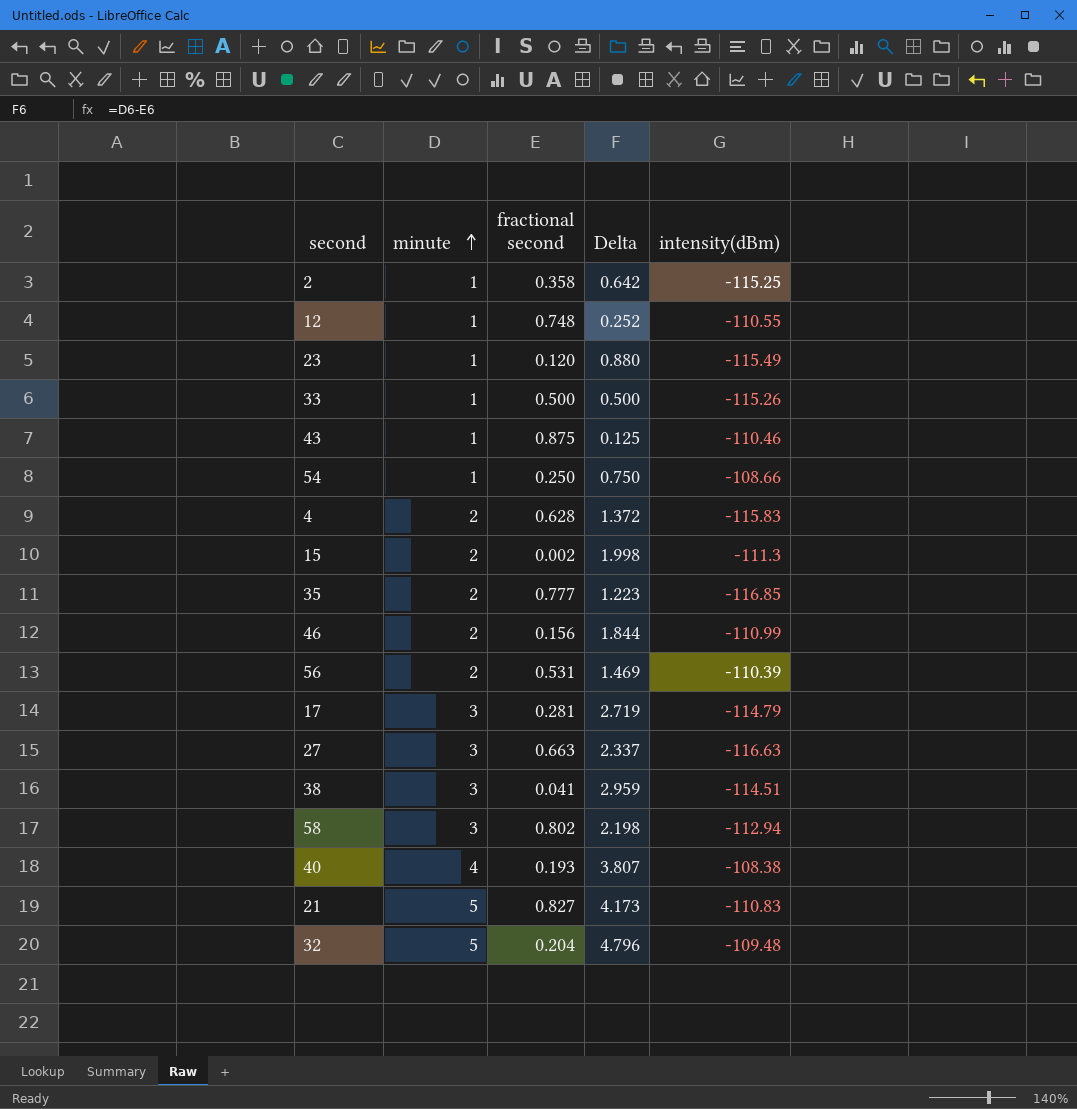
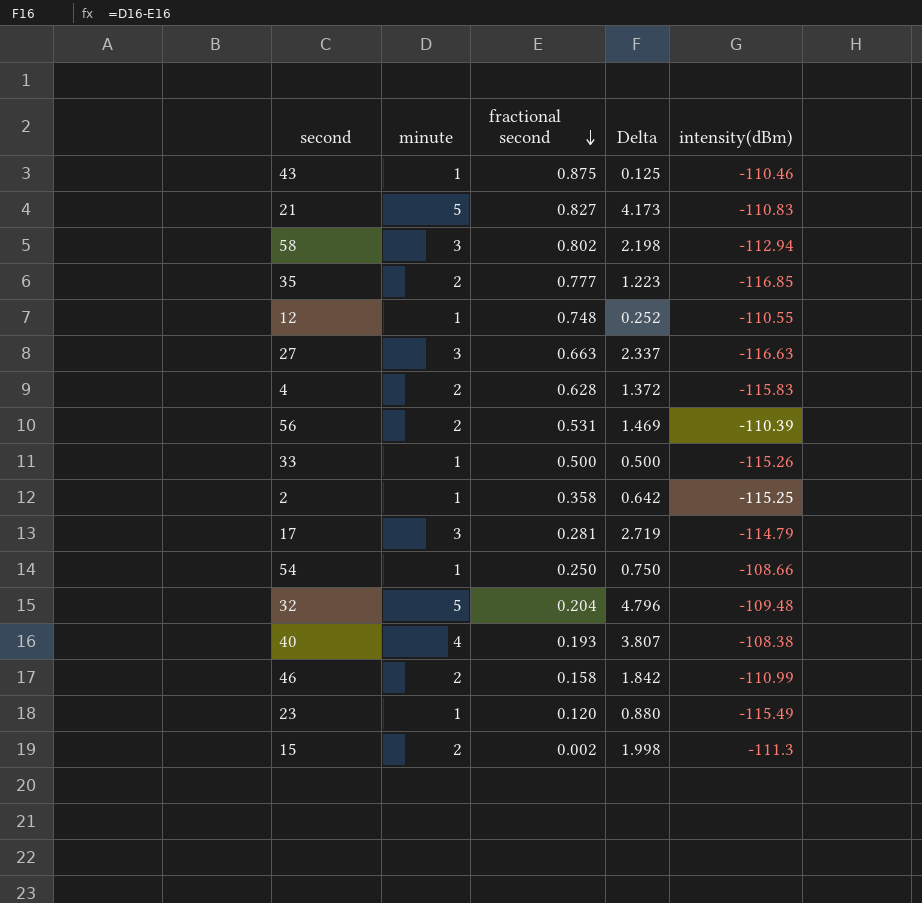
row order: minute ascending -> fractional second descending
row 38: 3 | 0.041 | 2.959 | -114.51 -> none
46 | fractional second: 0.156 -> 0.158
46 | Delta: 1.844 -> 1.842

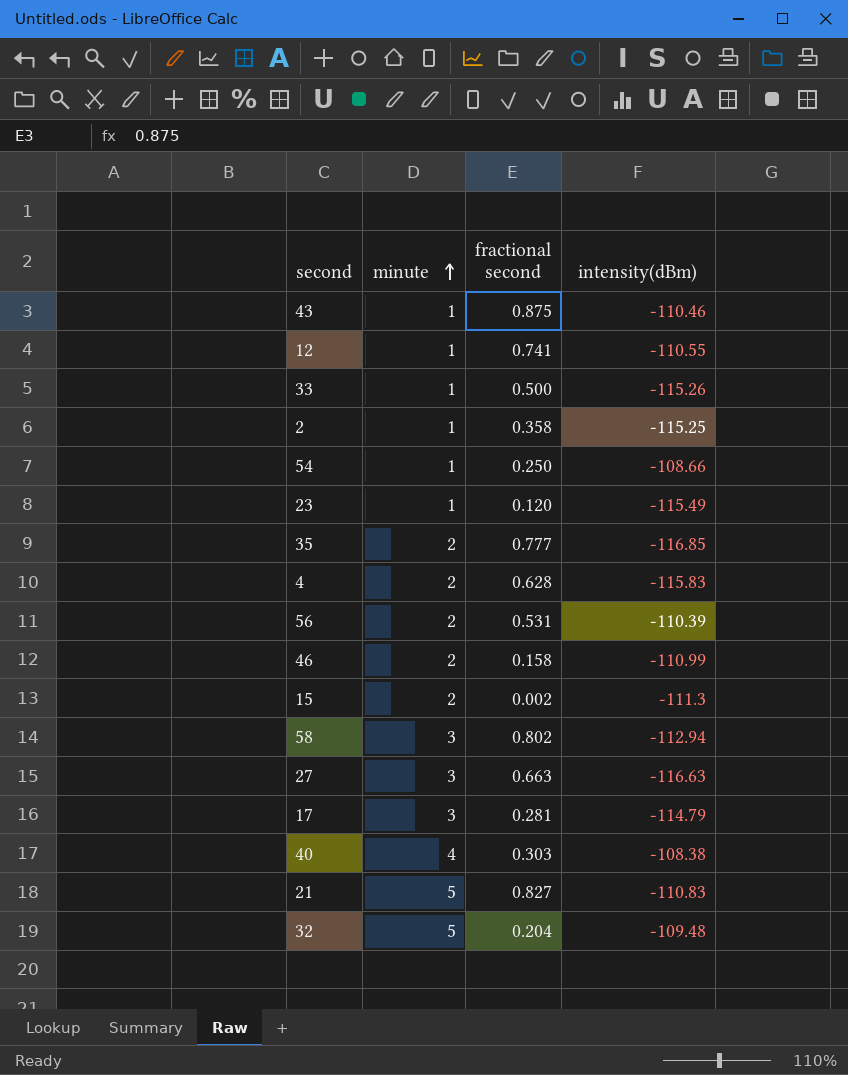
row order: fractional second descending -> minute ascending
column Delta | formula: [minute] - [fractional second] -> none
12 | fractional second: 0.748 -> 0.741
40 | fractional second: 0.193 -> 0.303

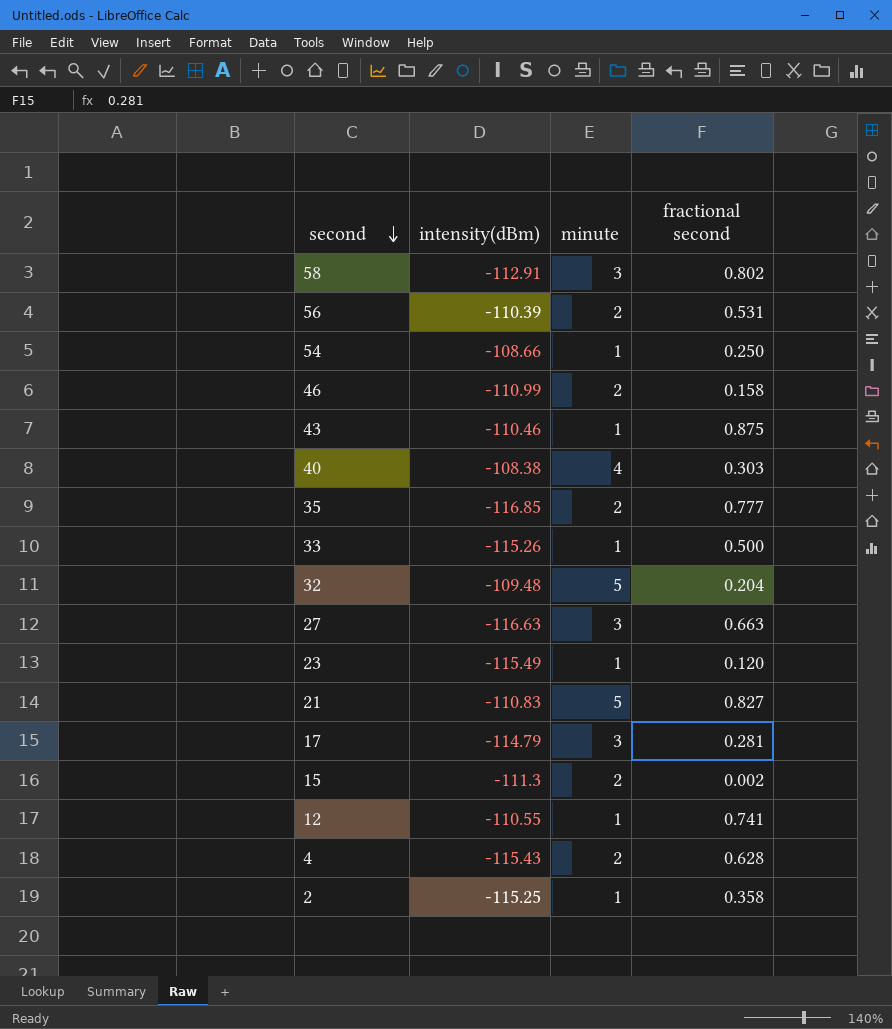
row order: minute ascending -> second descending
column intensity(dBm) | position: 4 -> 2
58 | intensity(dBm): -112.94 -> -112.91
4 | intensity(dBm): -115.83 -> -115.43

